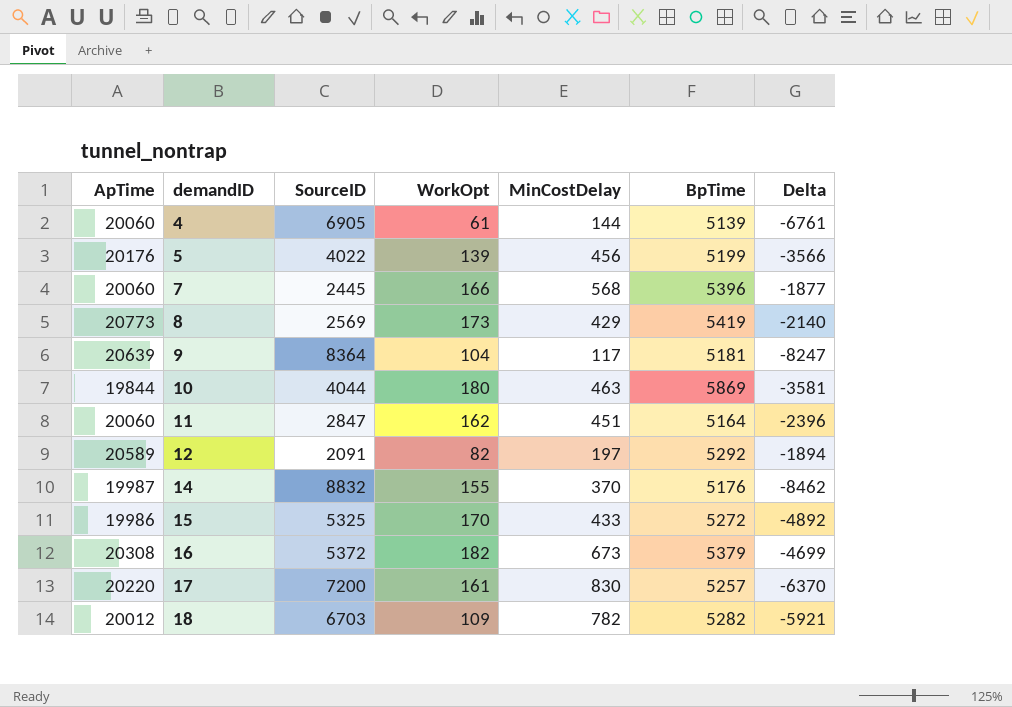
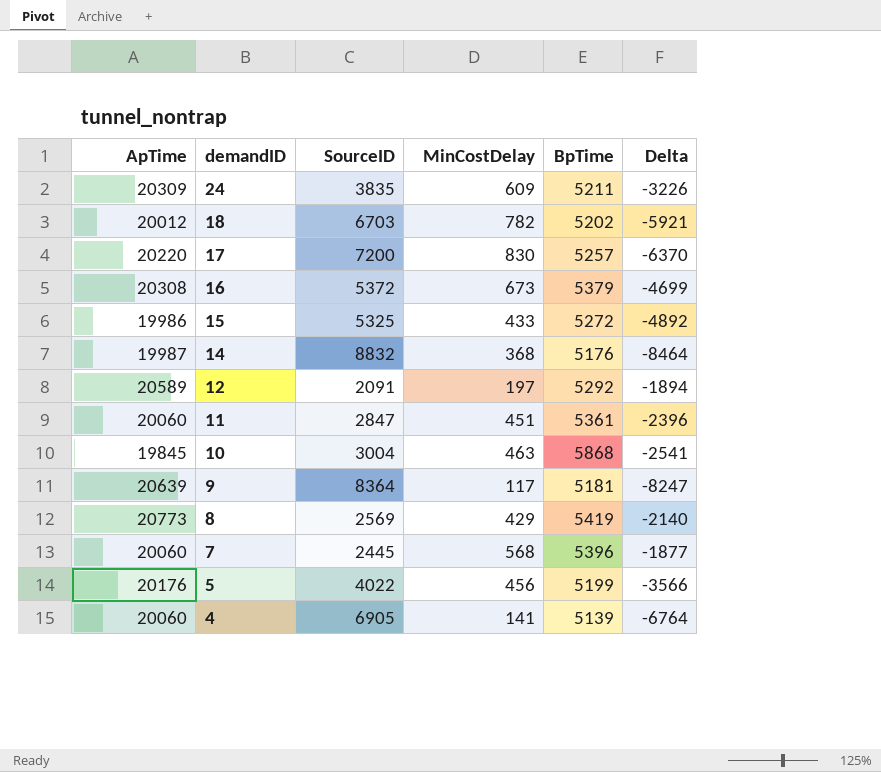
row order: demandID ascending -> demandID descending
column WorkOpt | position: 4 -> none
row 24: none -> 20309 | 3835 | 609 | 5211 | -3226
18 | BpTime: 5282 -> 5202
14 | MinCostDelay: 370 -> 368
14 | Delta: -8462 -> -8464
11 | BpTime: 5164 -> 5361
10 | ApTime: 19844 -> 19845
10 | SourceID: 4044 -> 3004
10 | BpTime: 5869 -> 5868
10 | Delta: -3581 -> -2541
4 | MinCostDelay: 144 -> 141
4 | Delta: -6761 -> -6764

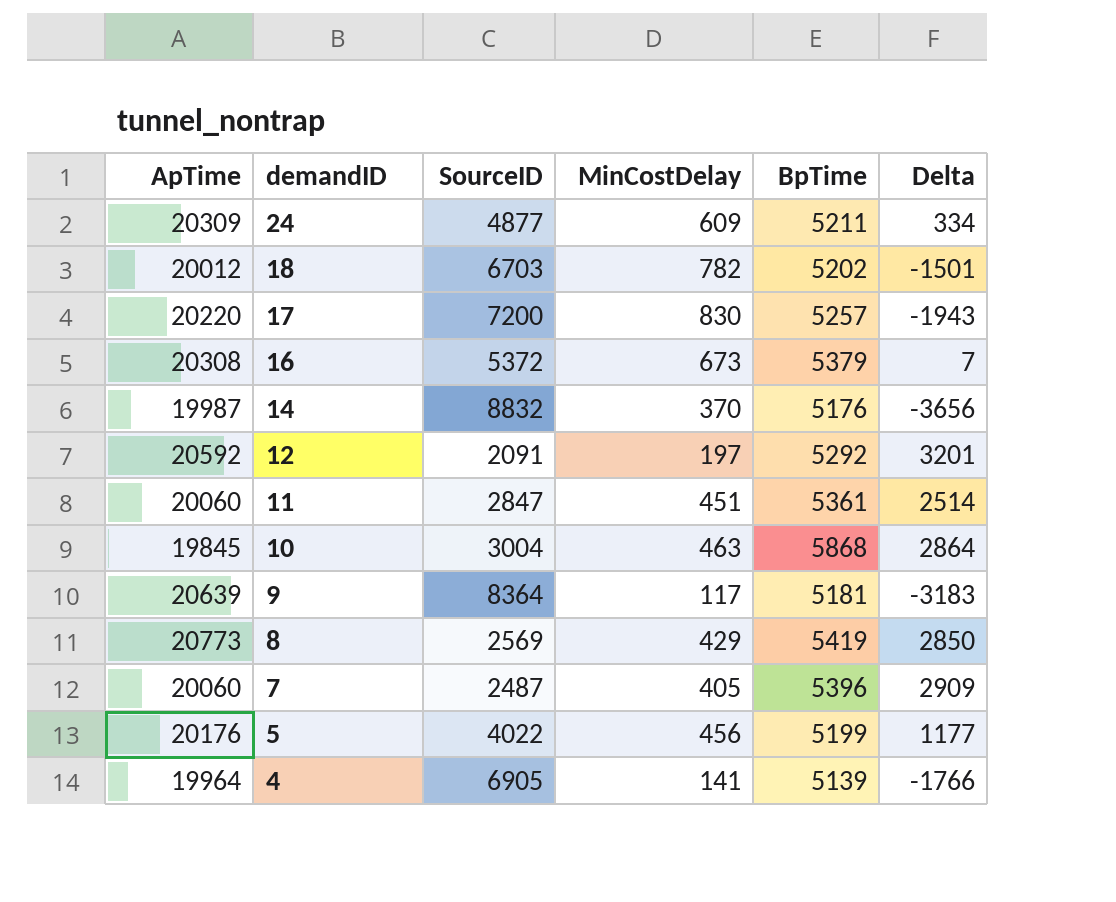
column Delta | formula: [MinCostDelay] - [SourceID] -> [BpTime] - [SourceID]
row 15: 19986 | 5325 | 433 | 5272 | -4892 -> none
24 | SourceID: 3835 -> 4877
14 | MinCostDelay: 368 -> 370
12 | ApTime: 20589 -> 20592
7 | SourceID: 2445 -> 2487
7 | MinCostDelay: 568 -> 405
4 | ApTime: 20060 -> 19964

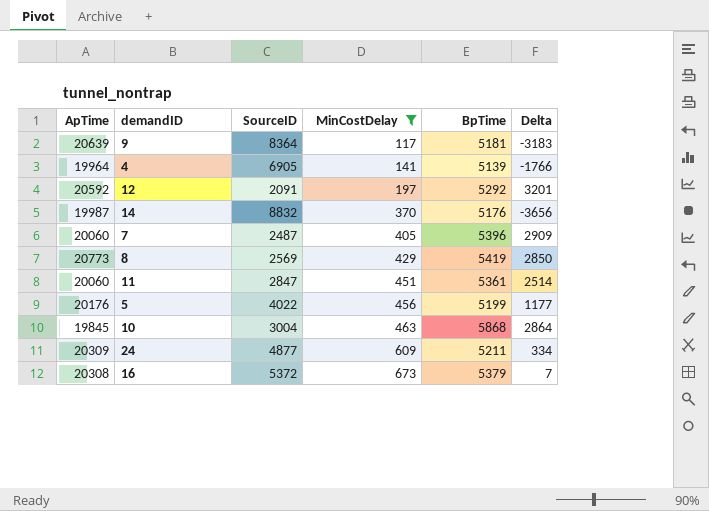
filter: none -> MinCostDelay <= 673
row order: demandID descending -> MinCostDelay ascending

